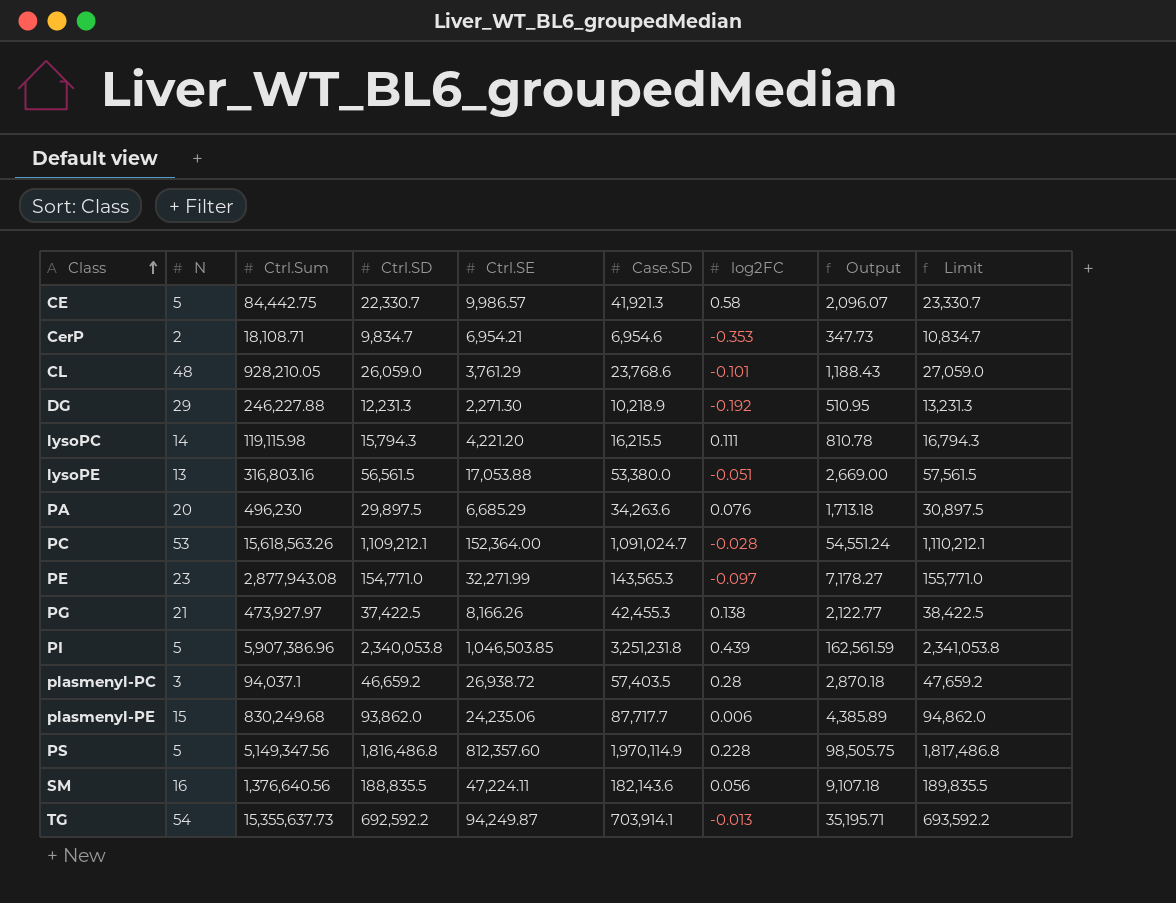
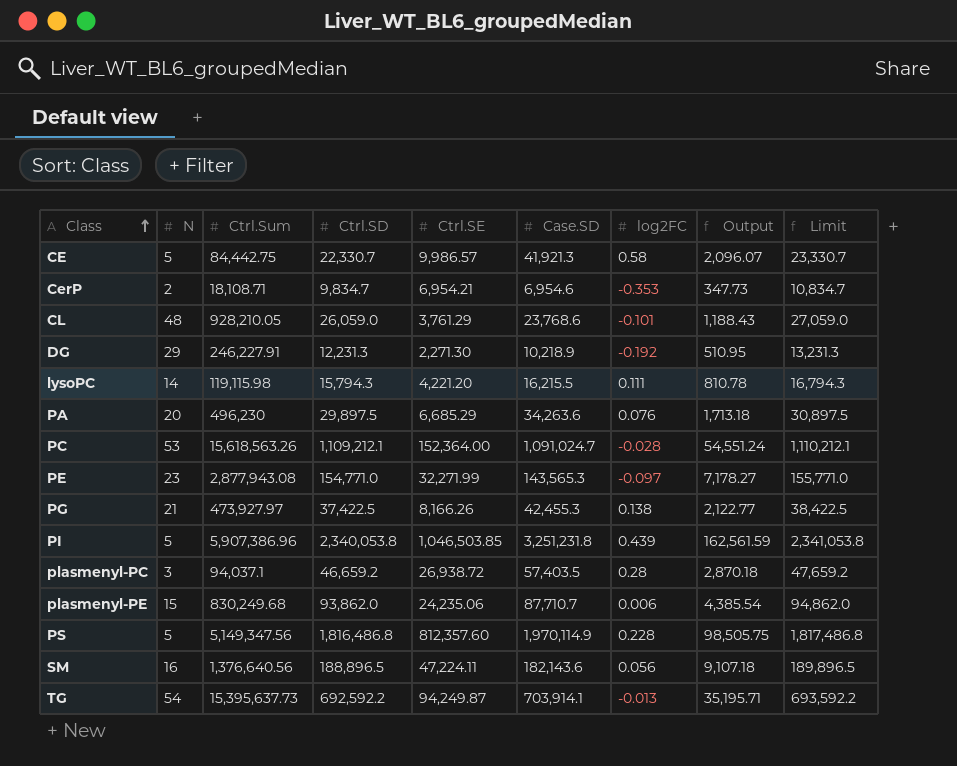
row lysoPE: 13 | 316,803.16 | 56,561.5 | 17,053.88 | 53,380.0 | -0.051 | 2,669.00 | 57,561.5 -> none
DG | Ctrl.Sum: 246,227.88 -> 246,227.91
plasmenyl-PE | Case.SD: 87,717.7 -> 87,710.7
plasmenyl-PE | Output: 4,385.89 -> 4,385.54
SM | Ctrl.SD: 188,835.5 -> 188,896.5
SM | Limit: 189,835.5 -> 189,896.5
TG | Ctrl.Sum: 15,355,637.73 -> 15,395,637.73

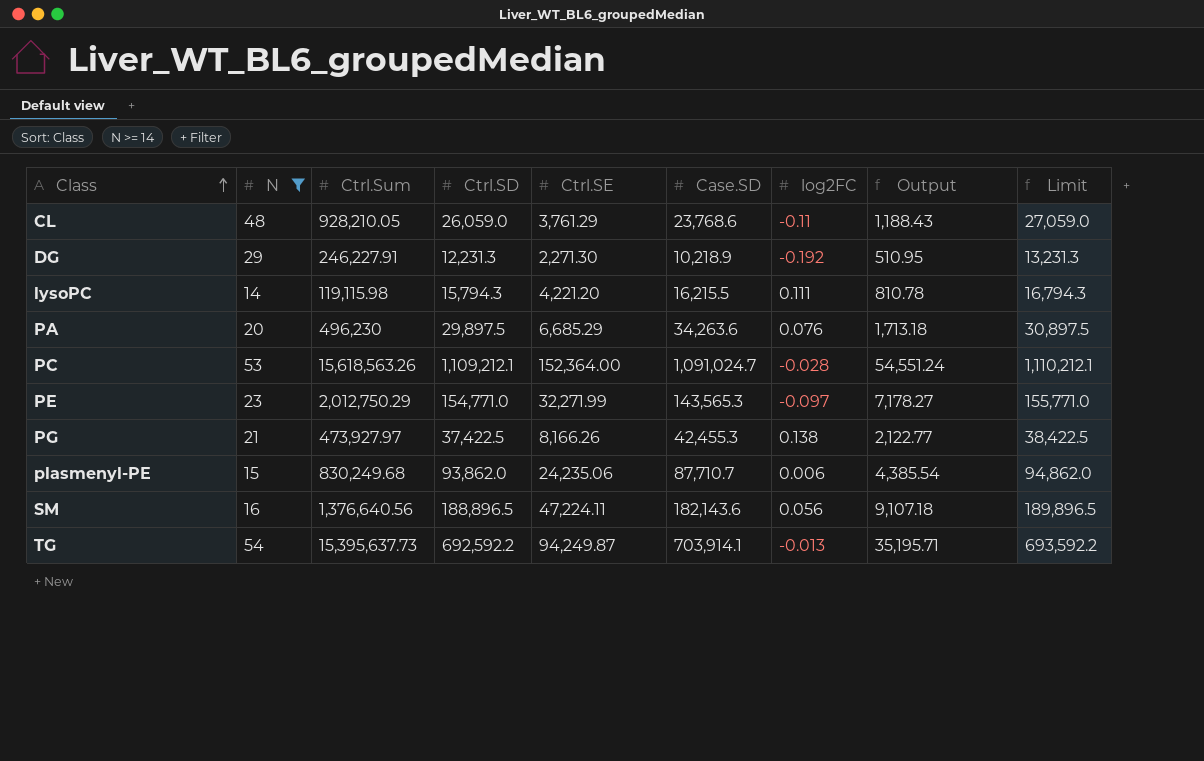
filter: none -> N >= 14
CL | log2FC: -0.101 -> -0.11
PE | Ctrl.Sum: 2,877,943.08 -> 2,012,750.29

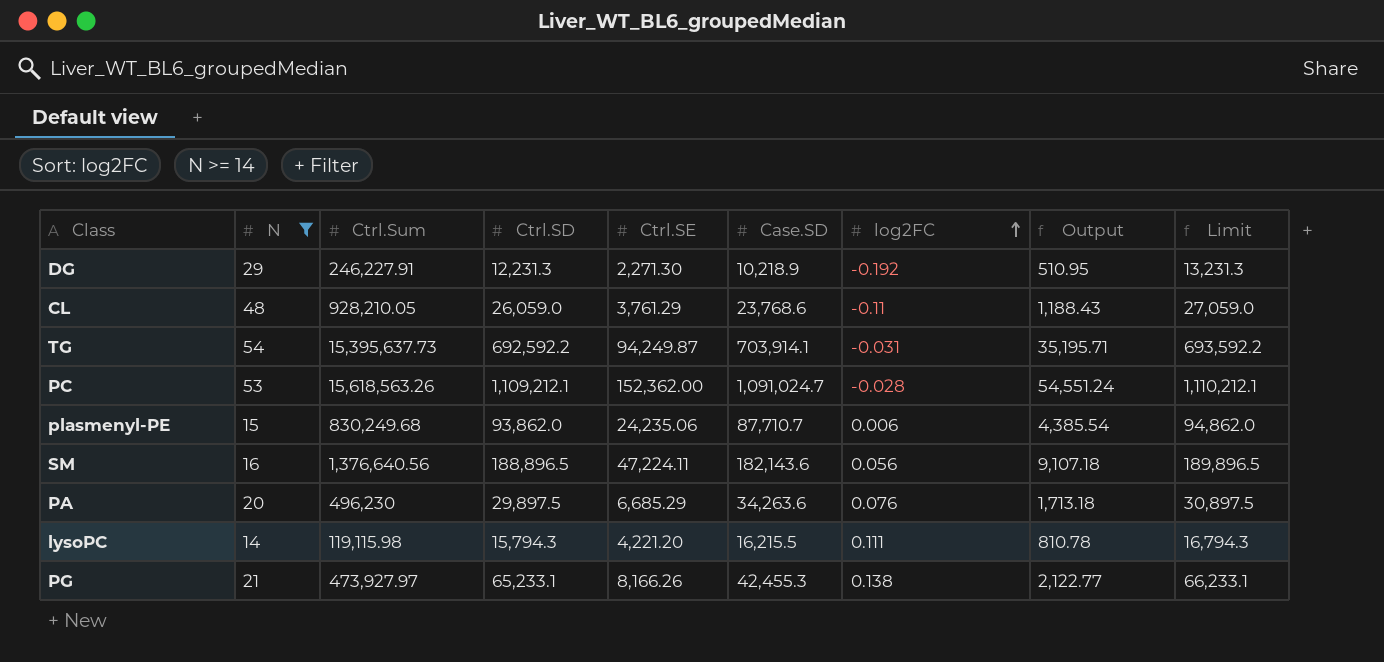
row order: Class ascending -> log2FC ascending
row PE: 23 | 2,012,750.29 | 154,771.0 | 32,271.99 | 143,565.3 | -0.097 | 7,178.27 | 155,771.0 -> none
TG | log2FC: -0.013 -> -0.031
PC | Ctrl.SE: 152,364.00 -> 152,362.00
PG | Ctrl.SD: 37,422.5 -> 65,233.1
PG | Limit: 38,422.5 -> 66,233.1

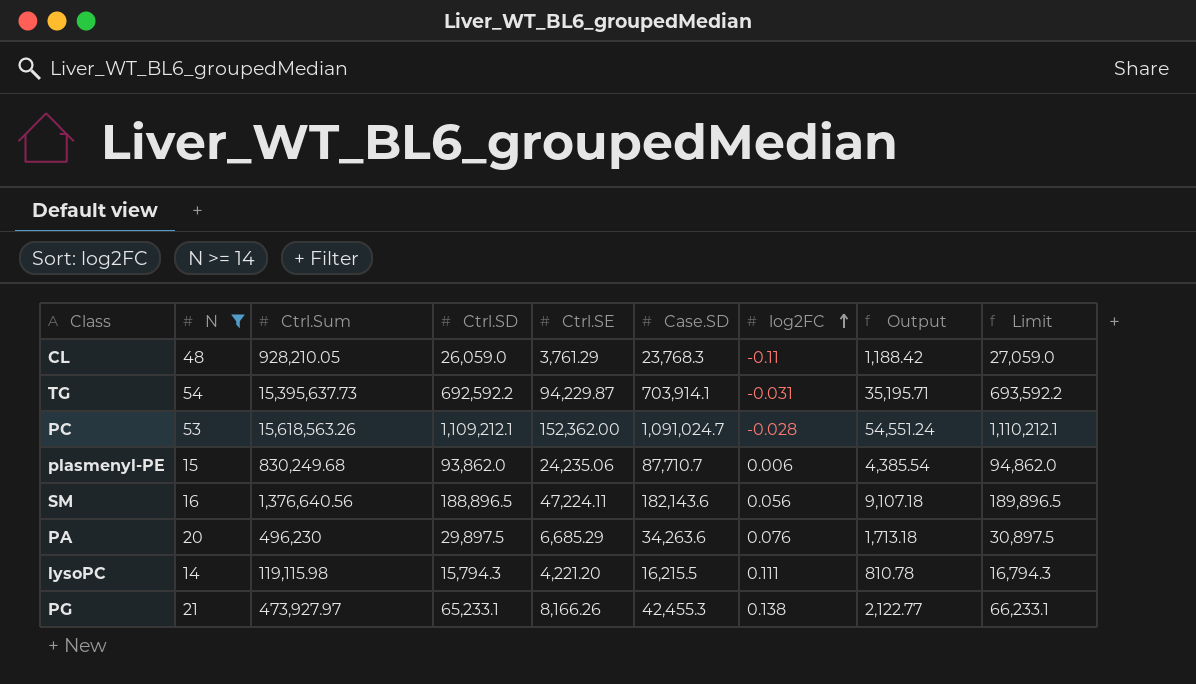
row DG: 29 | 246,227.91 | 12,231.3 | 2,271.30 | 10,218.9 | -0.192 | 510.95 | 13,231.3 -> none
CL | Case.SD: 23,768.6 -> 23,768.3
CL | Output: 1,188.43 -> 1,188.42
TG | Ctrl.SE: 94,249.87 -> 94,229.87

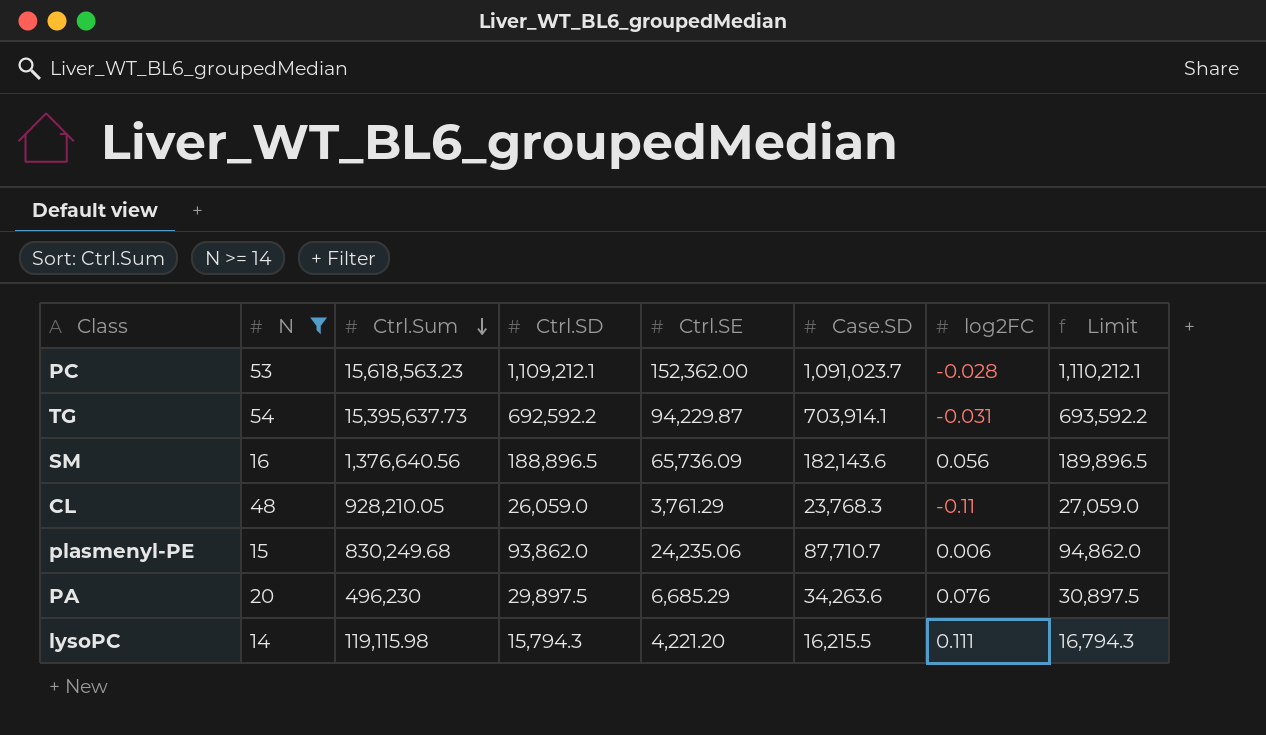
row order: log2FC ascending -> Ctrl.Sum descending
column Output | formula: [Case.SD] * 0.05 -> none
row PG: 21 | 473,927.97 | 65,233.1 | 8,166.26 | 42,455.3 | 0.138 | 2,122.77 | 66,233.1 -> none
PC | Ctrl.Sum: 15,618,563.26 -> 15,618,563.23
PC | Case.SD: 1,091,024.7 -> 1,091,023.7
SM | Ctrl.SE: 47,224.11 -> 65,736.09

